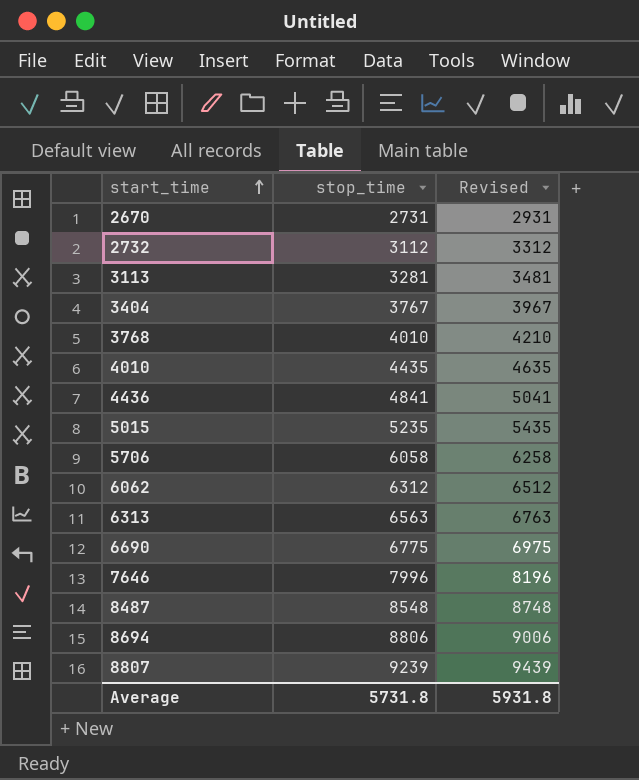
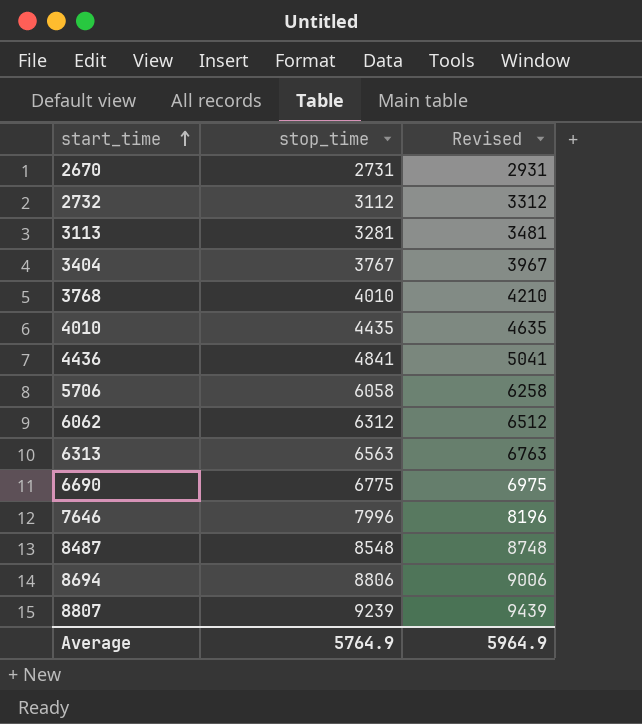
row 5015: 5235 | 5435 -> none
Average | stop_time: 5731.8 -> 5764.9
Average | Revised: 5931.8 -> 5964.9

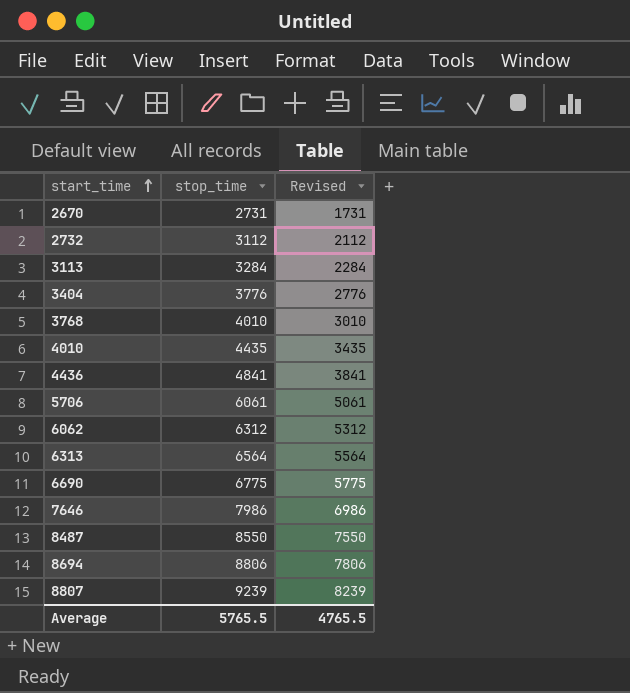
column Revised | formula: [stop_time] + 200 -> [stop_time] - 1000
3113 | stop_time: 3281 -> 3284
3404 | stop_time: 3767 -> 3776
5706 | stop_time: 6058 -> 6061
6313 | stop_time: 6563 -> 6564
7646 | stop_time: 7996 -> 7986
8487 | stop_time: 8548 -> 8550
Average | stop_time: 5764.9 -> 5765.5
Average | Revised: 5964.9 -> 4765.5

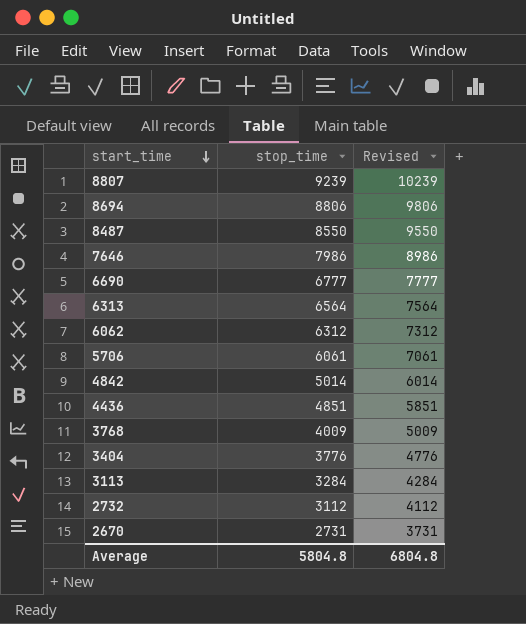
row order: start_time ascending -> start_time descending
column Revised | formula: [stop_time] - 1000 -> [stop_time] + 1000
row 4010: 4435 | 3435 -> none
6690 | stop_time: 6775 -> 6777
row 4842: none -> 5014 | 6014
4436 | stop_time: 4841 -> 4851
3768 | stop_time: 4010 -> 4009
Average | stop_time: 5765.5 -> 5804.8
Average | Revised: 4765.5 -> 6804.8

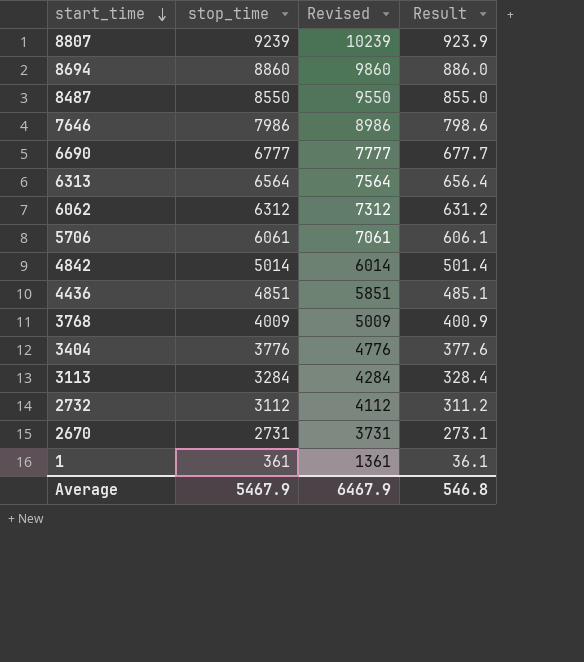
column Result | formula: none -> [stop_time] * 0.1
8694 | stop_time: 8806 -> 8860
8694 | Revised: 9806 -> 9860
row 1: none -> 361 | 1361 | 36.1
Average | stop_time: 5804.8 -> 5467.9
Average | Revised: 6804.8 -> 6467.9

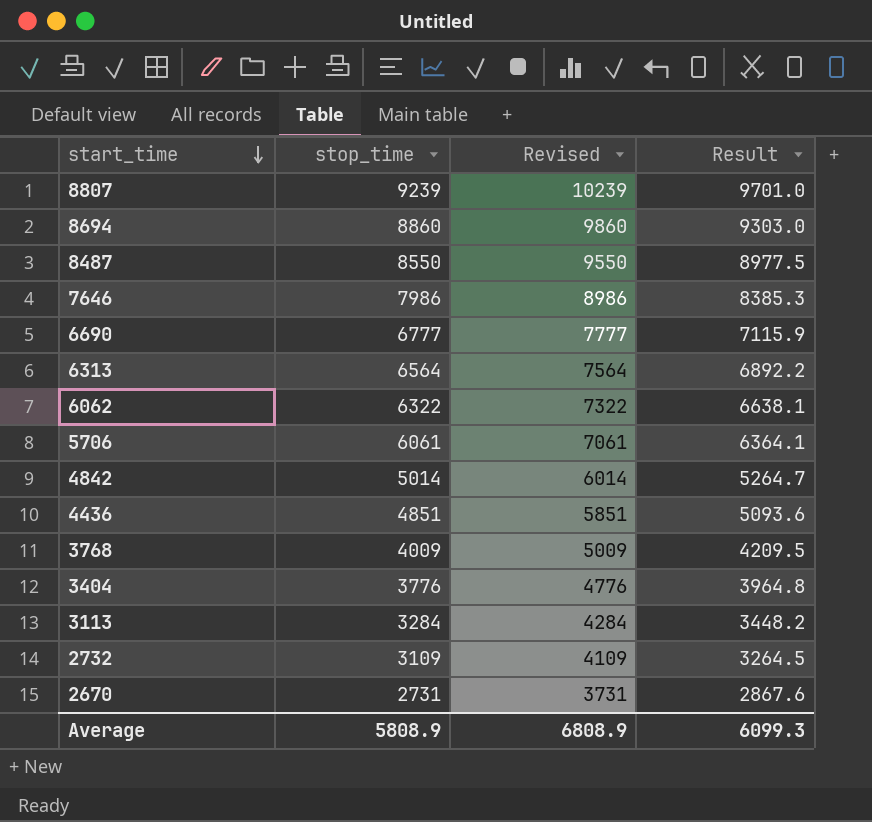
column Result | formula: [stop_time] * 0.1 -> [stop_time] * 1.05
row 1: 361 | 1361 | 36.1 -> none
6062 | stop_time: 6312 -> 6322
6062 | Revised: 7312 -> 7322
2732 | stop_time: 3112 -> 3109
2732 | Revised: 4112 -> 4109
Average | stop_time: 5467.9 -> 5808.9
Average | Revised: 6467.9 -> 6808.9
Average | Result: 546.8 -> 6099.3

